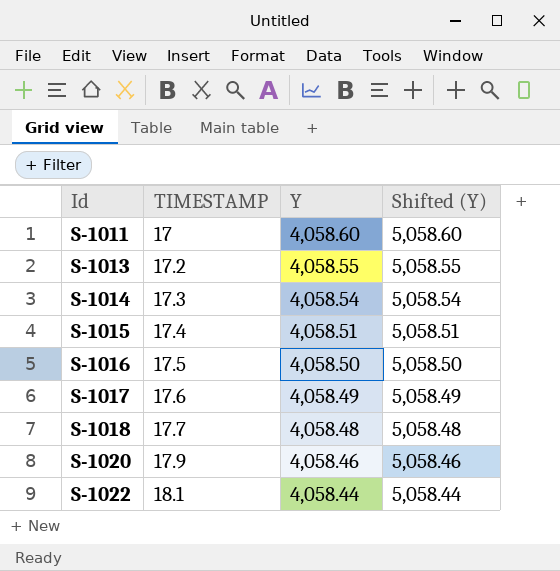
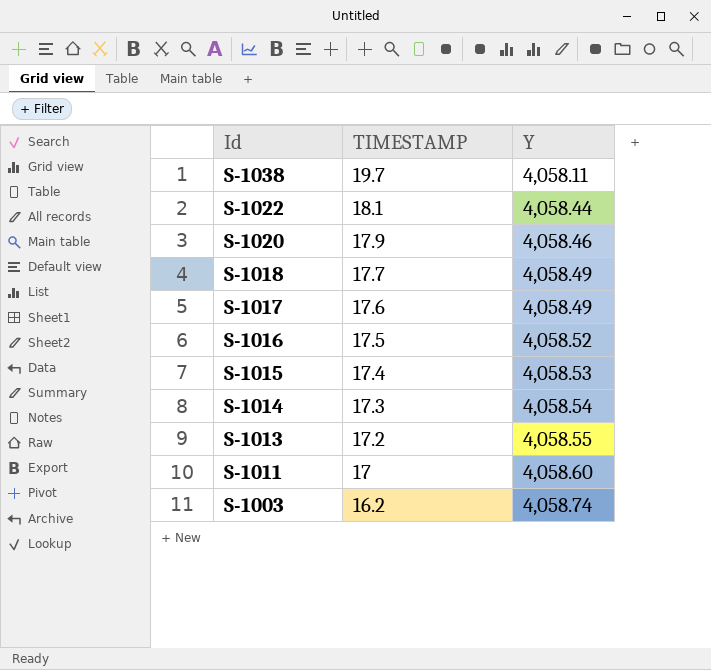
row order: Id ascending -> Id descending
column Shifted (Y) | formula: [Y] + 1000 -> none
row S-1038: none -> 19.7 | 4,058.11
S-1018 | Y: 4,058.48 -> 4,058.49
S-1016 | Y: 4,058.50 -> 4,058.52
S-1015 | Y: 4,058.51 -> 4,058.53
row S-1003: none -> 16.2 | 4,058.74

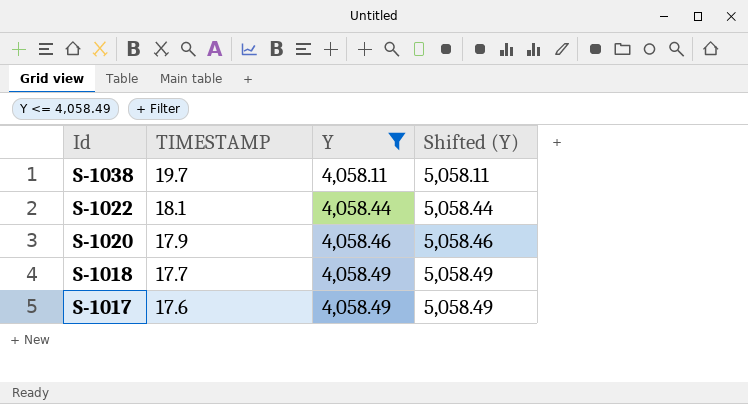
filter: none -> Y <= 4,058.49
column Shifted (Y) | formula: none -> [Y] + 1000

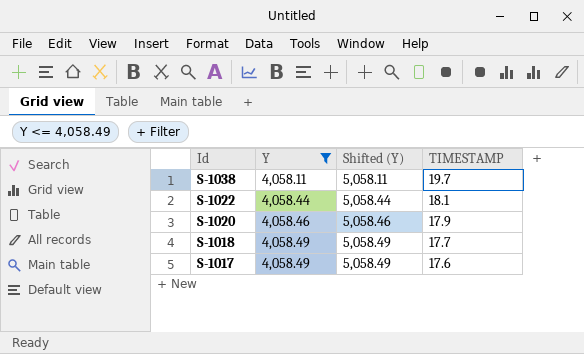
column TIMESTAMP | position: 2 -> 4

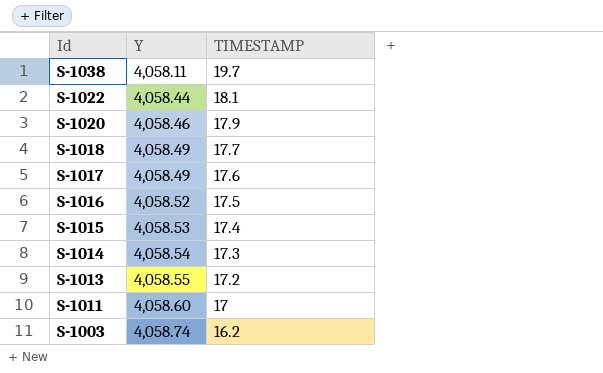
filter: Y <= 4,058.49 -> none
column Shifted (Y) | formula: [Y] + 1000 -> none

